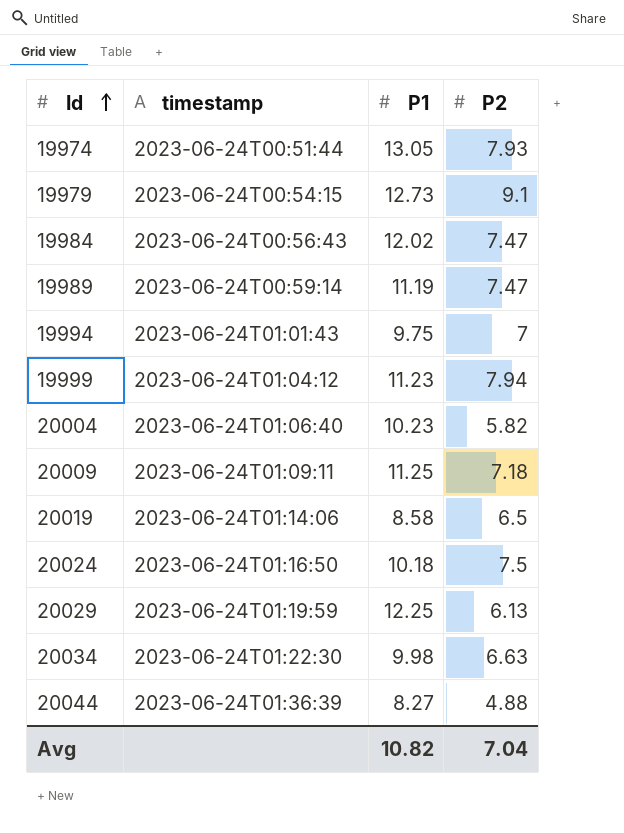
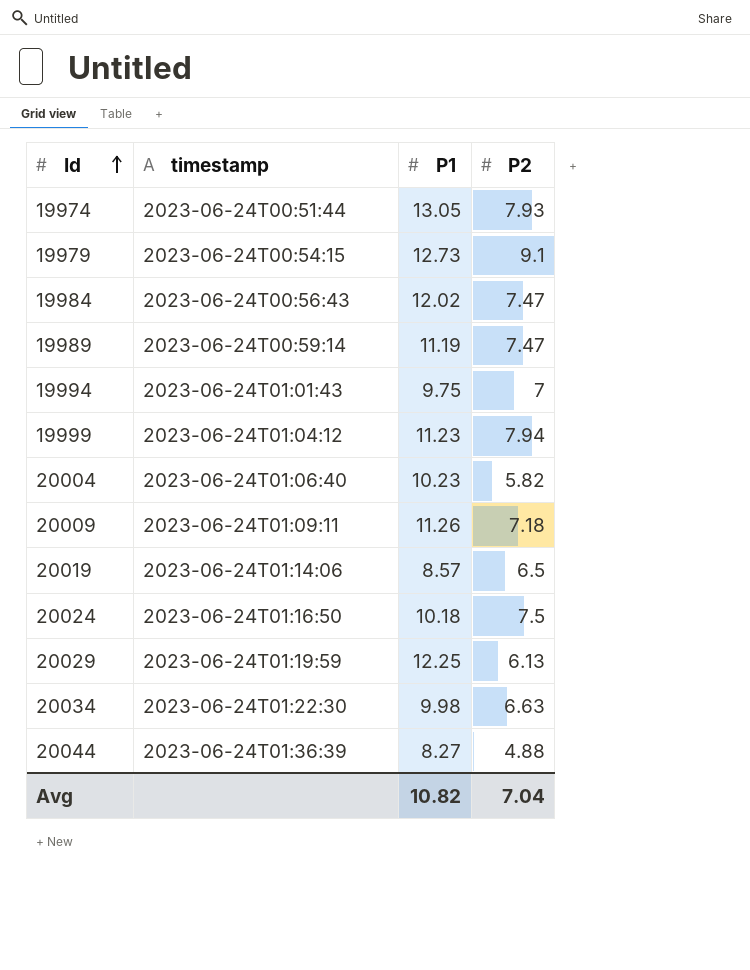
20009 | P1: 11.25 -> 11.26
20019 | P1: 8.58 -> 8.57

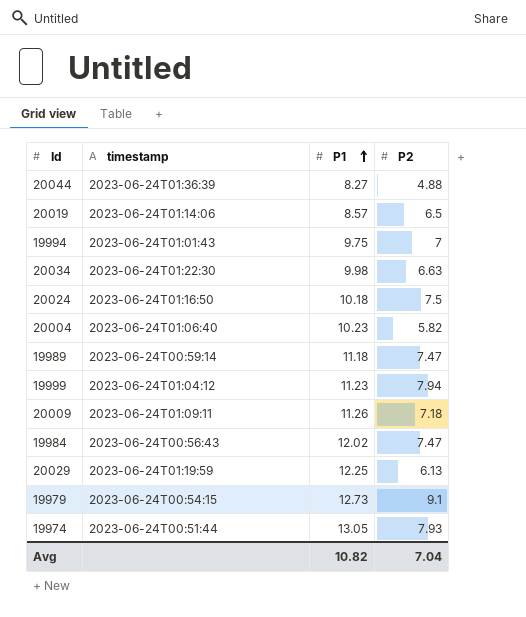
row order: Id ascending -> P1 ascending
19989 | P1: 11.19 -> 11.18

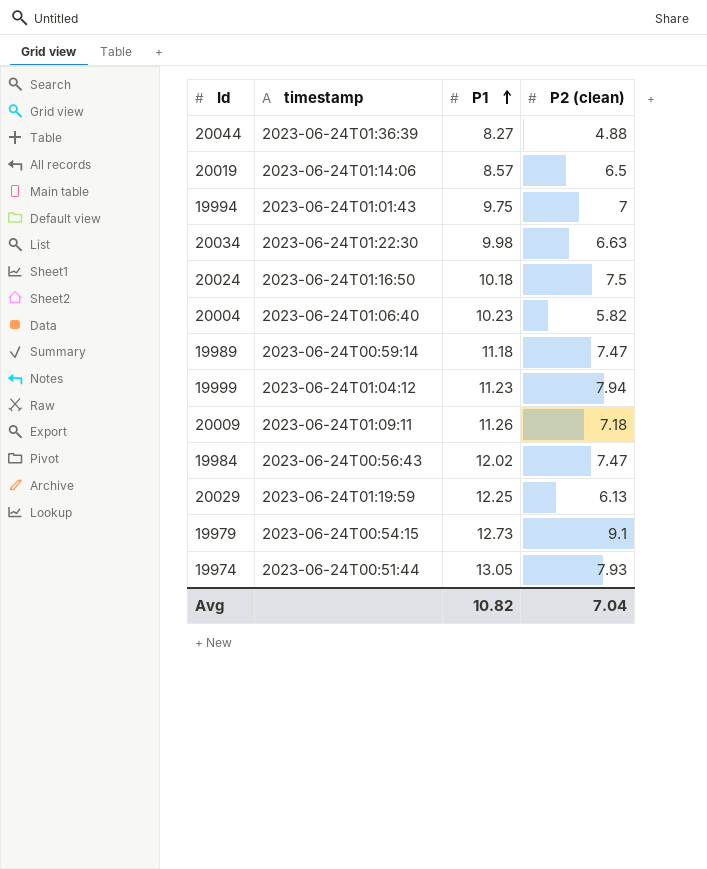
column name: P2 -> P2 (clean)

